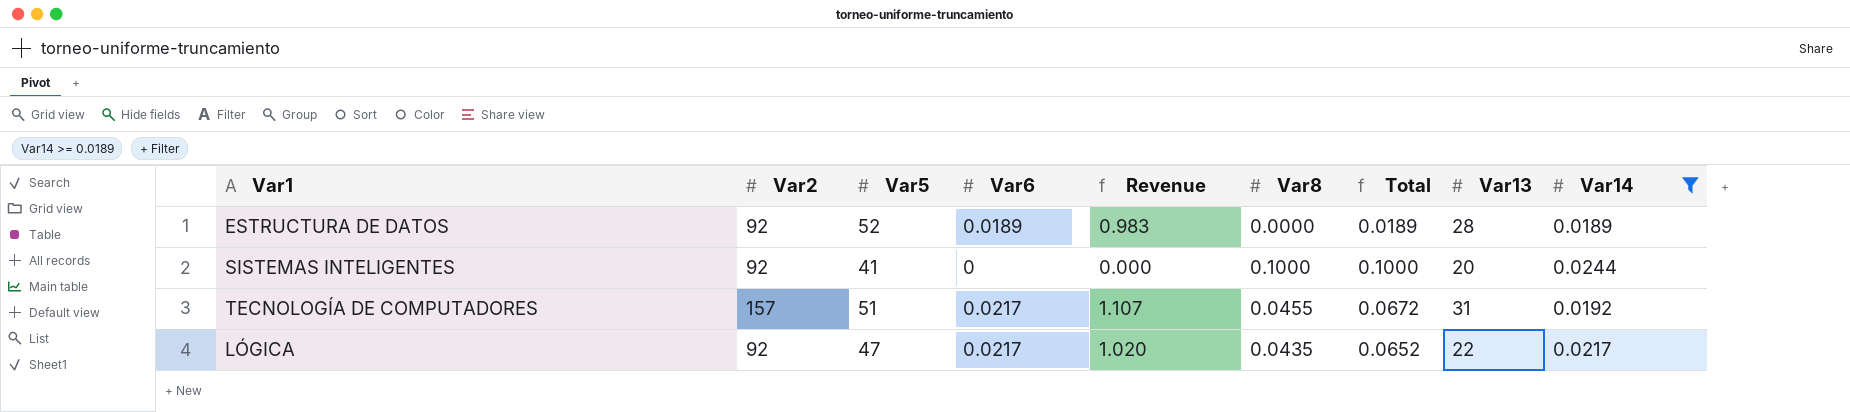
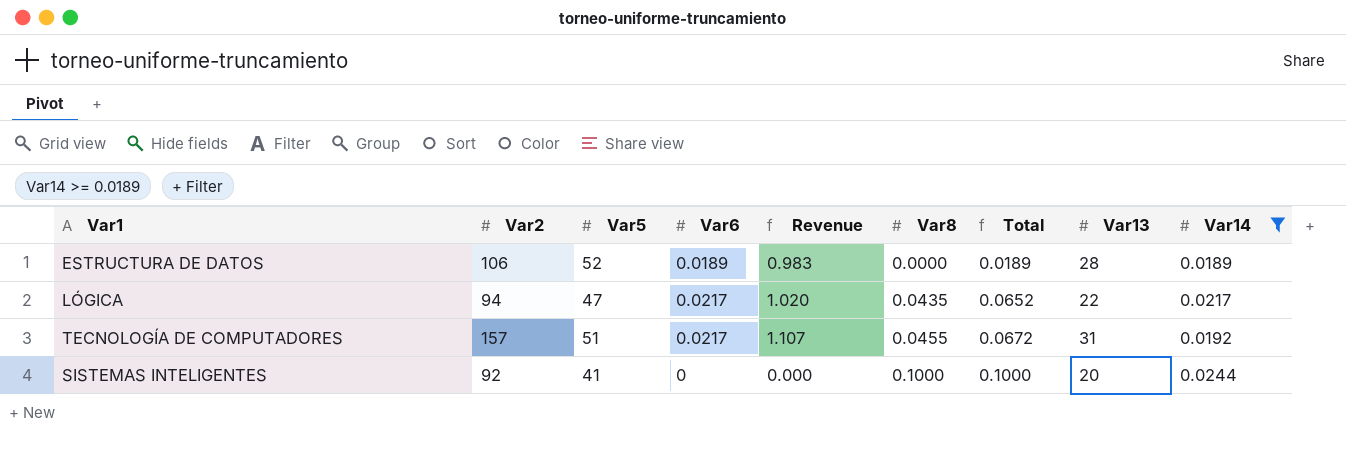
row order: none -> Var8 ascending
ESTRUCTURA DE DATOS | Var2: 92 -> 106
LÓGICA | Var2: 92 -> 94

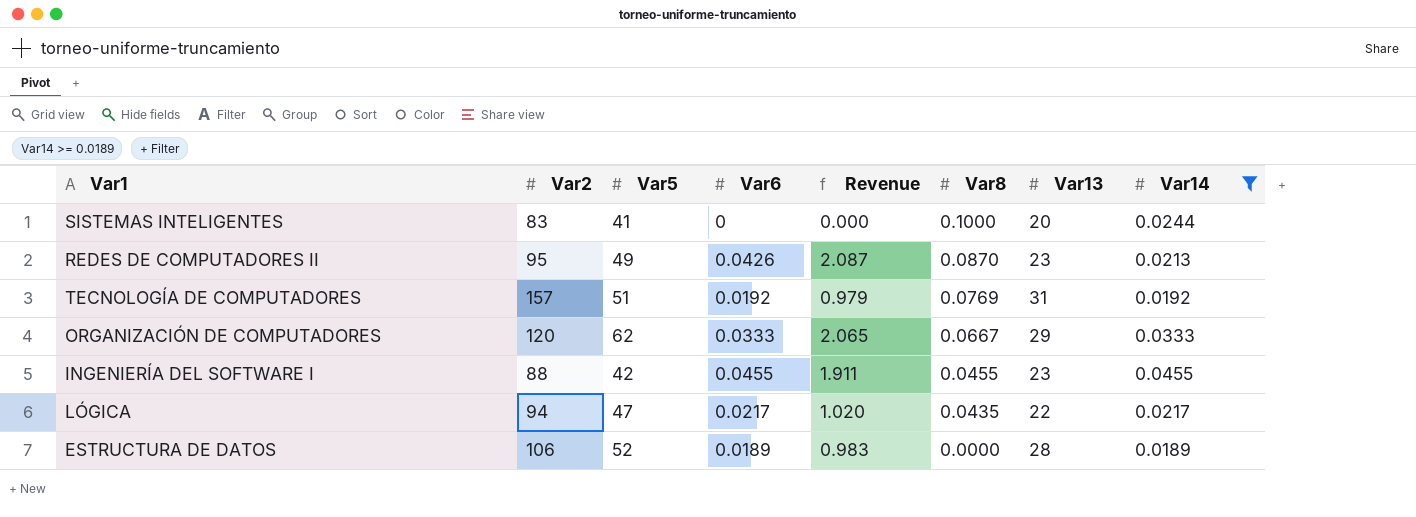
row order: Var8 ascending -> Var8 descending
column Total | formula: [Var6] + [Var8] -> none
SISTEMAS INTELIGENTES | Var2: 92 -> 83
row REDES DE COMPUTADORES II: none -> 95 | 49 | 0.0426 | 2.087 | 0.0870 | 23 | 0.0213
TECNOLOGÍA DE COMPUTADORES | Var6: 0.0217 -> 0.0192
TECNOLOGÍA DE COMPUTADORES | Revenue: 1.107 -> 0.979
TECNOLOGÍA DE COMPUTADORES | Var8: 0.0455 -> 0.0769
row ORGANIZACIÓN DE COMPUTADORES: none -> 120 | 62 | 0.0333 | 2.065 | 0.0667 | 29 | 0.0333
row INGENIERÍA DEL SOFTWARE I: none -> 88 | 42 | 0.0455 | 1.911 | 0.0455 | 23 | 0.0455

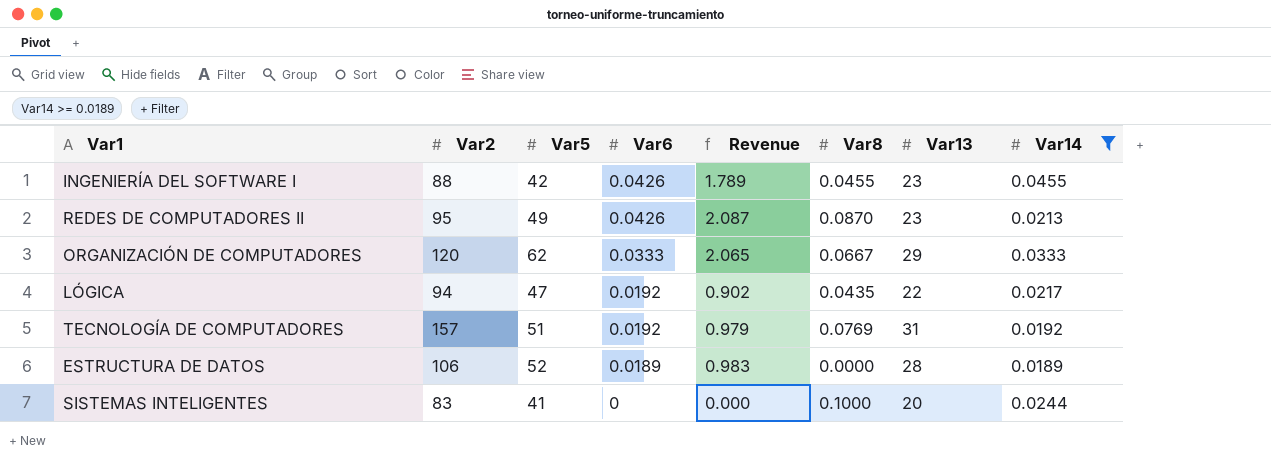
row order: Var8 descending -> Var6 descending
INGENIERÍA DEL SOFTWARE I | Var6: 0.0455 -> 0.0426
INGENIERÍA DEL SOFTWARE I | Revenue: 1.911 -> 1.789
LÓGICA | Var6: 0.0217 -> 0.0192
LÓGICA | Revenue: 1.020 -> 0.902

